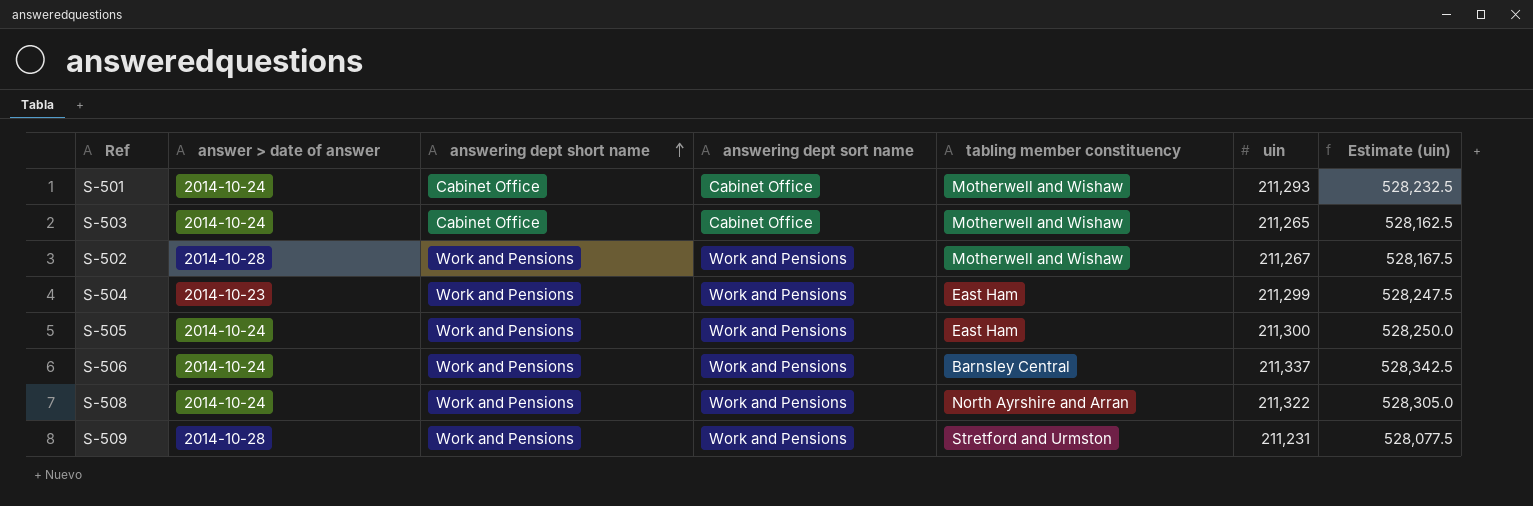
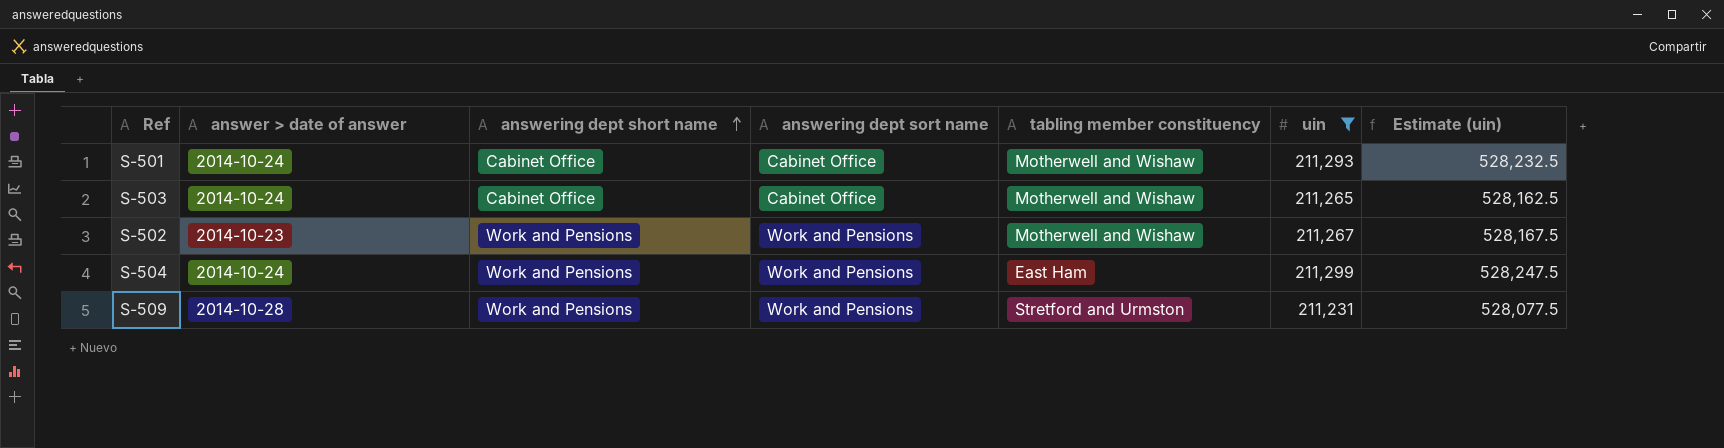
filter: none -> uin <= 211,299
S-502 | answer > date of answer: 2014-10-28 -> 2014-10-23
S-504 | answer > date of answer: 2014-10-23 -> 2014-10-24

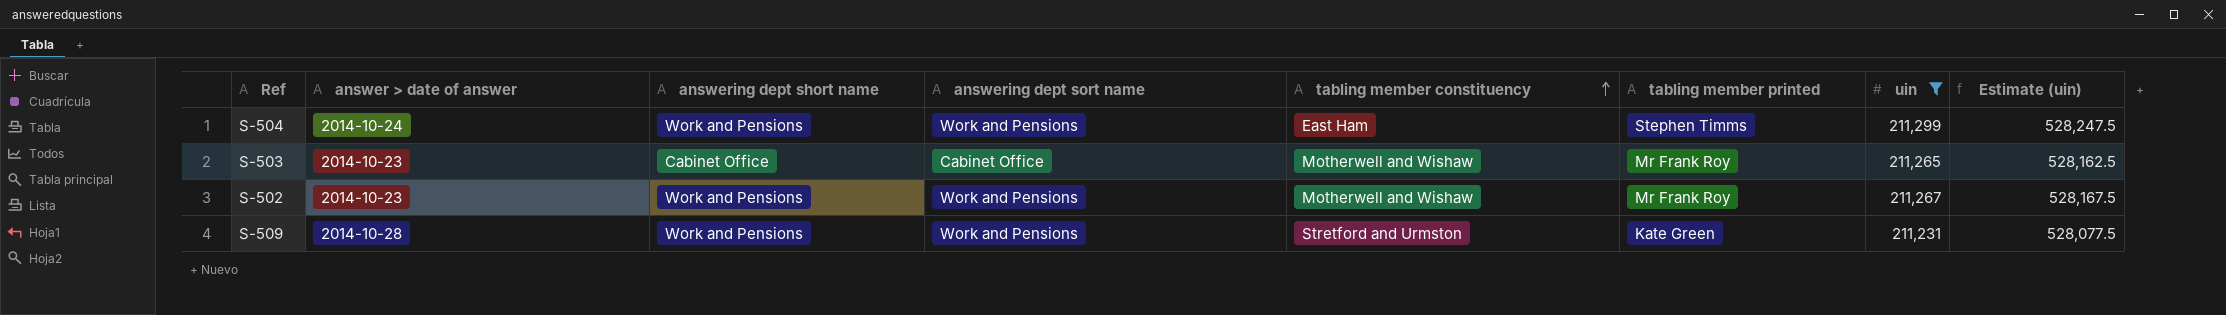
row order: answering dept short name ascending -> tabling member constituency ascending
column tabling member printed | position: none -> 6
row S-501: 2014-10-24 | Cabinet Office | Cabinet Office | Motherwell and Wishaw | 211,293 | 528,232.5 -> none
S-503 | answer > date of answer: 2014-10-24 -> 2014-10-23

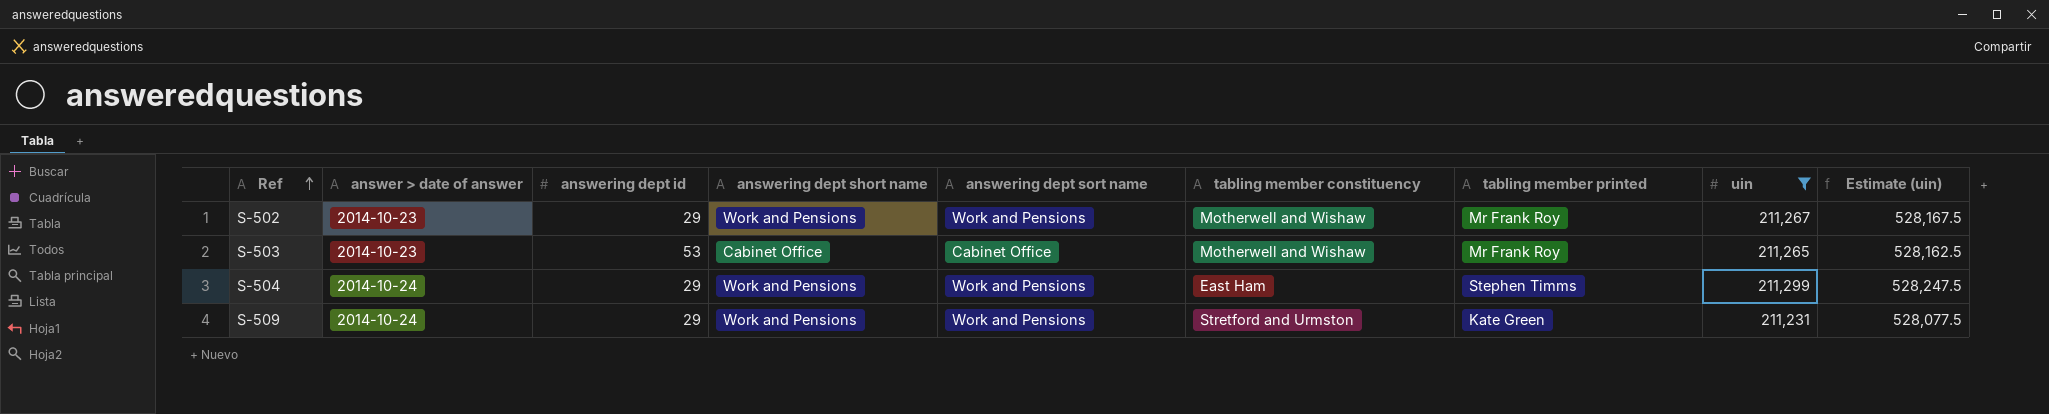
row order: tabling member constituency ascending -> Ref ascending
column answering dept id | position: none -> 3
S-509 | answer > date of answer: 2014-10-28 -> 2014-10-24

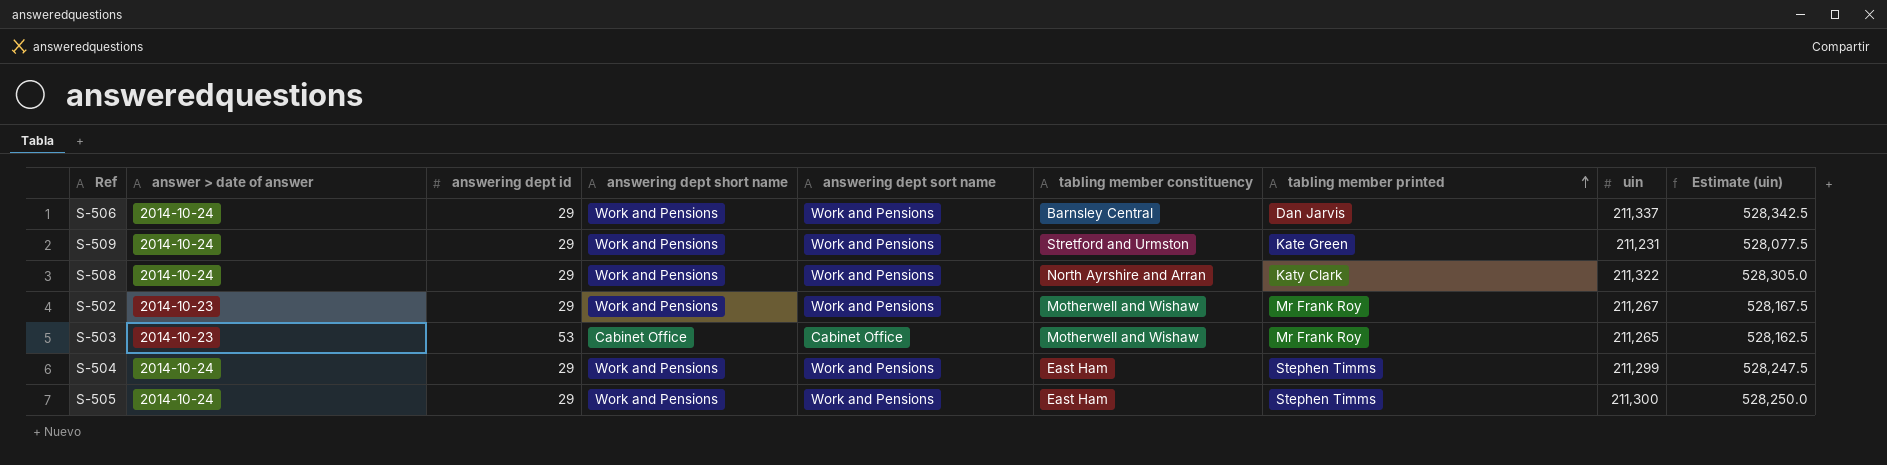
filter: uin <= 211,299 -> none
row order: Ref ascending -> tabling member printed ascending

